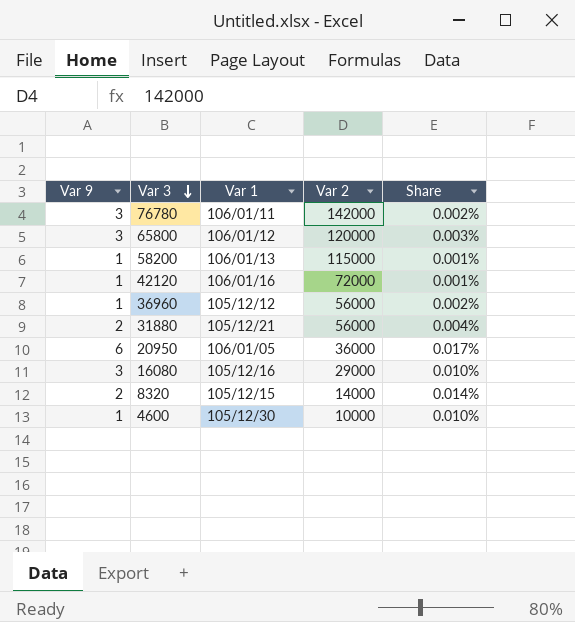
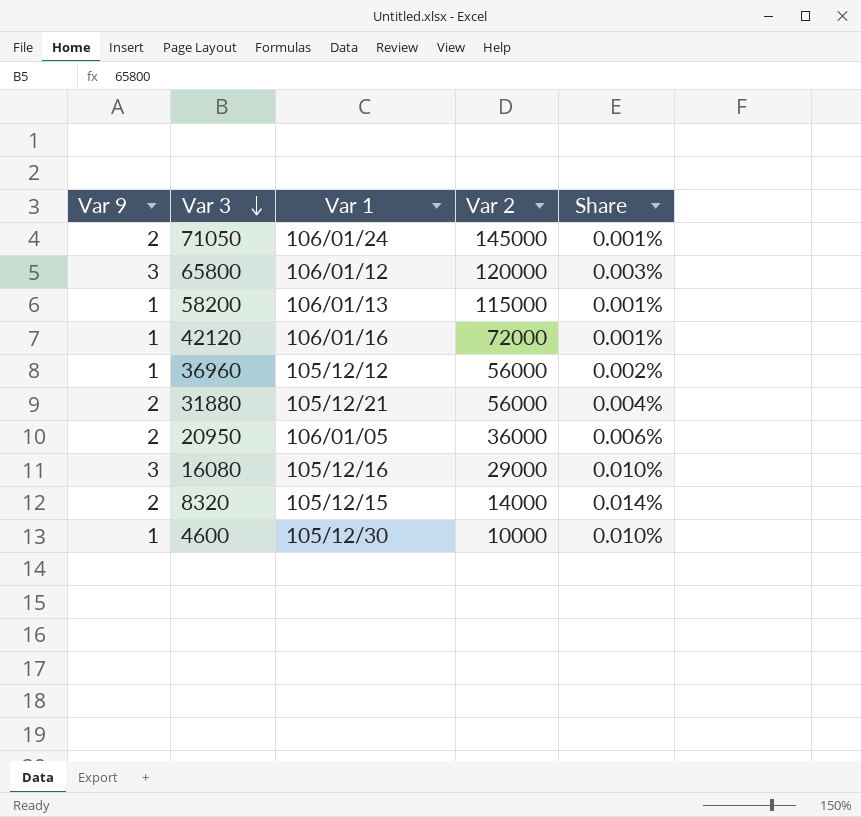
row 76780: 3 | 106/01/11 | 142000 | 0.002% -> none
row 71050: none -> 2 | 106/01/24 | 145000 | 0.001%
20950 | Var 9: 6 -> 2
20950 | Share: 0.017% -> 0.006%

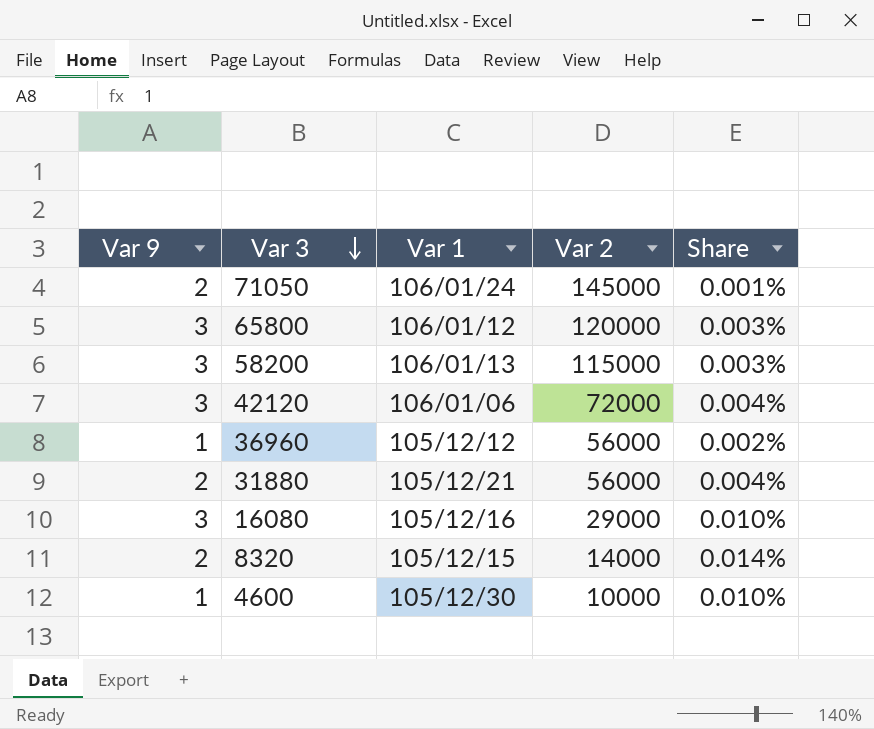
row 20950: 2 | 106/01/05 | 36000 | 0.006% -> none
58200 | Var 9: 1 -> 3
58200 | Share: 0.001% -> 0.003%
42120 | Var 9: 1 -> 3
42120 | Var 1: 106/01/16 -> 106/01/06
42120 | Share: 0.001% -> 0.004%

